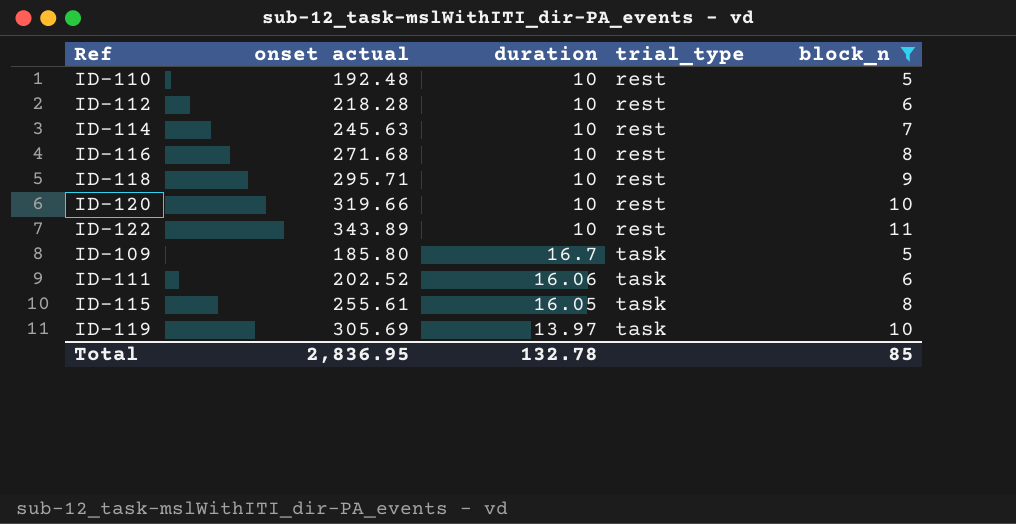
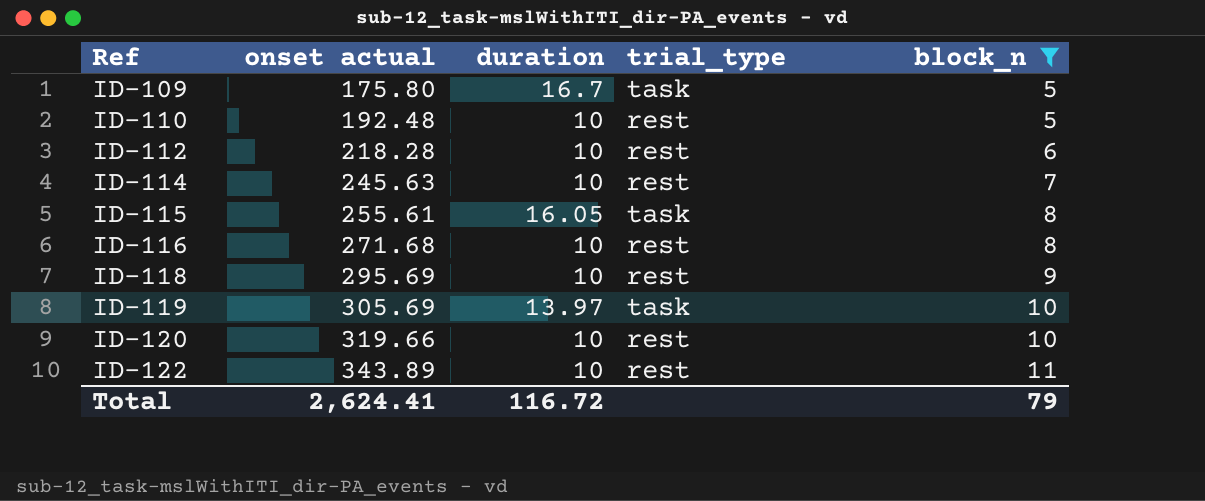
row order: trial_type ascending -> Ref ascending
row ID-111: 202.52 | 16.06 | task | 6 -> none
ID-109 | onset actual: 185.80 -> 175.80
ID-118 | onset actual: 295.71 -> 295.69
Total | onset actual: 2,836.95 -> 2,624.41
Total | duration: 132.78 -> 116.72
Total | block_n: 85 -> 79

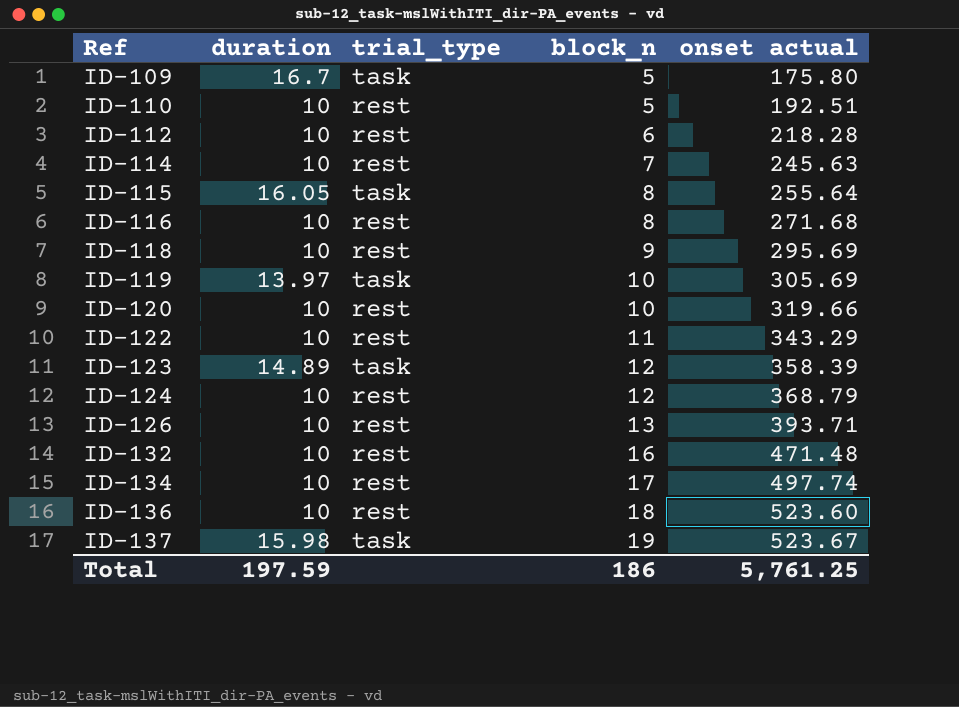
filter: block_n <= 11 -> none
column onset actual | position: 2 -> 5
ID-110 | onset actual: 192.48 -> 192.51
ID-115 | onset actual: 255.61 -> 255.64
ID-122 | onset actual: 343.89 -> 343.29
Total | duration: 116.72 -> 197.59
Total | block_n: 79 -> 186
Total | onset actual: 2,624.41 -> 5,761.25

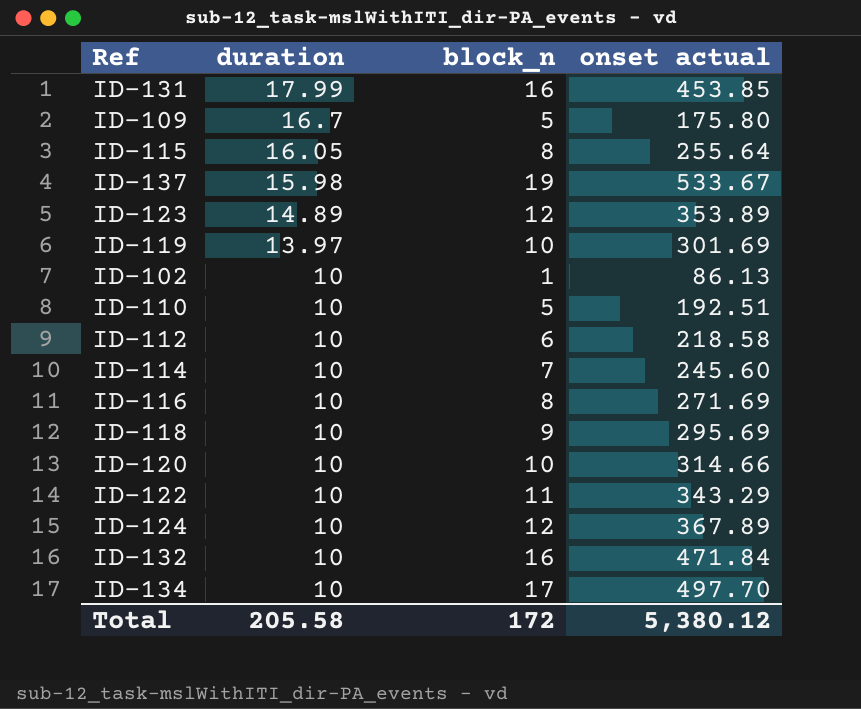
row order: Ref ascending -> duration descending
column trial_type | position: 3 -> none
row ID-126: 10 | rest | 13 | 393.71 -> none
row ID-136: 10 | rest | 18 | 523.60 -> none
row ID-131: none -> 17.99 | 16 | 453.85
ID-137 | onset actual: 523.67 -> 533.67
ID-123 | onset actual: 358.39 -> 353.89
ID-119 | onset actual: 305.69 -> 301.69
row ID-102: none -> 10 | 1 | 86.13
ID-112 | onset actual: 218.28 -> 218.58
ID-114 | onset actual: 245.63 -> 245.60
ID-116 | onset actual: 271.68 -> 271.69
ID-120 | onset actual: 319.66 -> 314.66
ID-124 | onset actual: 368.79 -> 367.89
ID-132 | onset actual: 471.48 -> 471.84
ID-134 | onset actual: 497.74 -> 497.70
Total | duration: 197.59 -> 205.58
Total | block_n: 186 -> 172
Total | onset actual: 5,761.25 -> 5,380.12

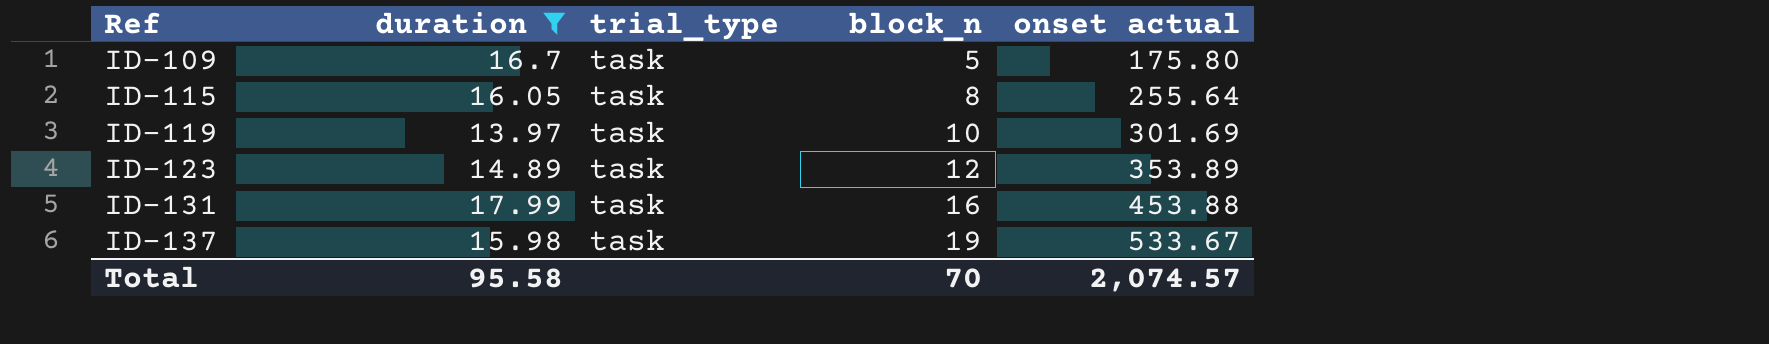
filter: none -> duration != 10
row order: duration descending -> Ref ascending
column trial_type | position: none -> 3
ID-131 | onset actual: 453.85 -> 453.88
Total | duration: 205.58 -> 95.58
Total | block_n: 172 -> 70
Total | onset actual: 5,380.12 -> 2,074.57

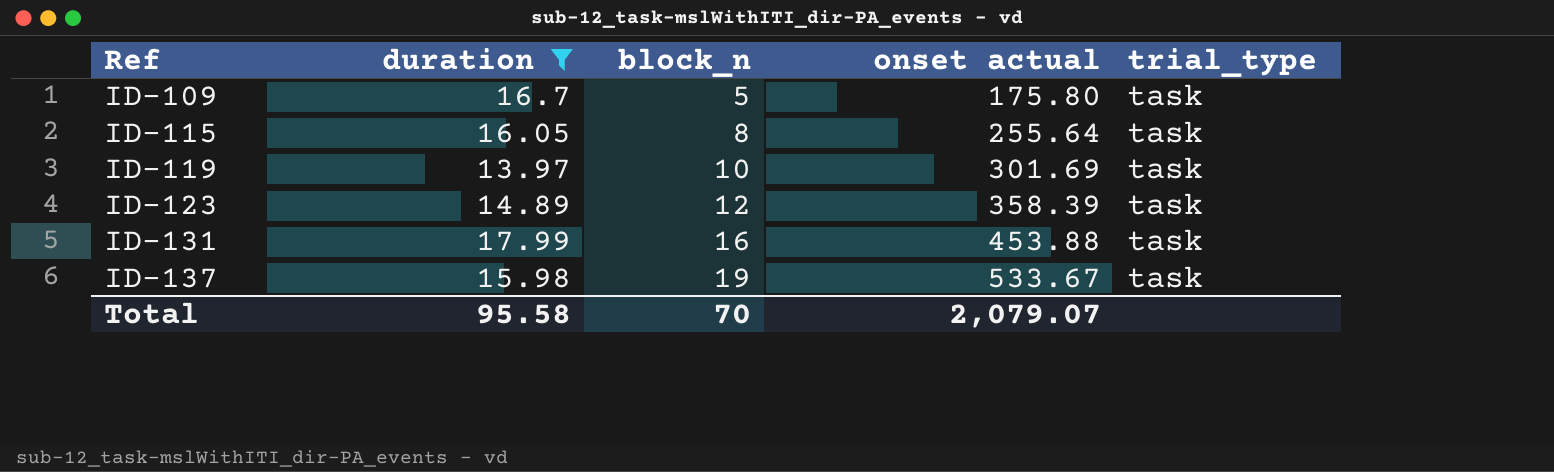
column trial_type | position: 3 -> 5
ID-123 | onset actual: 353.89 -> 358.39
Total | onset actual: 2,074.57 -> 2,079.07

